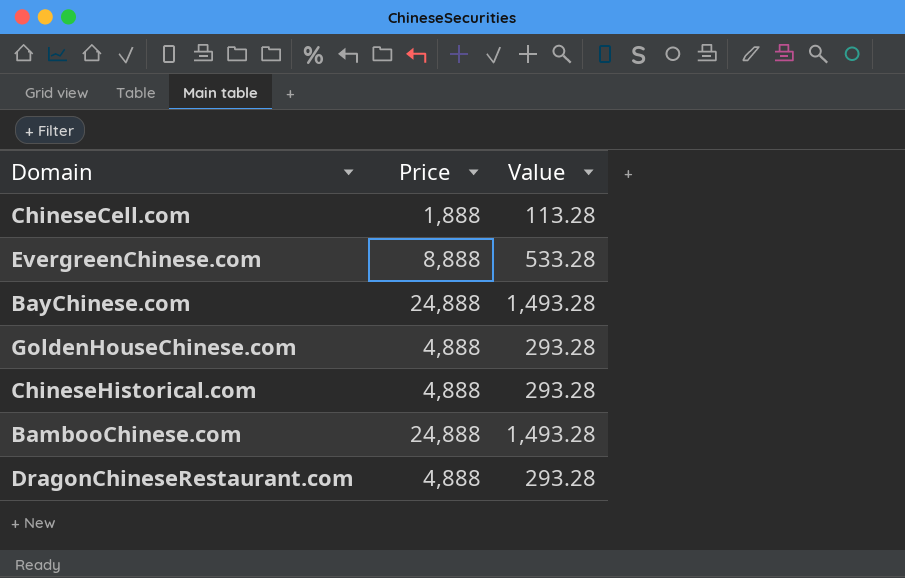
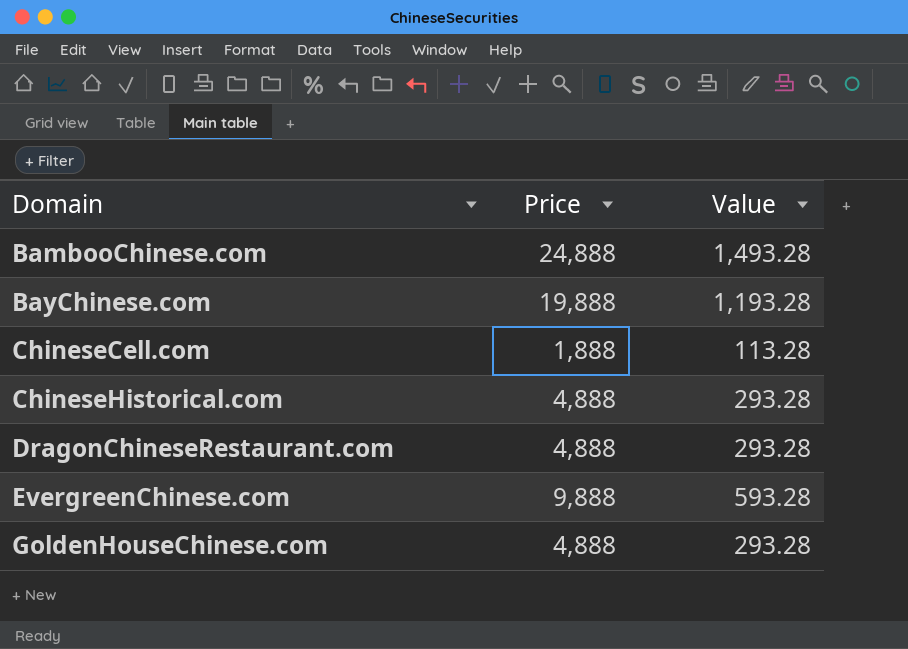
row order: none -> Domain ascending
BayChinese.com | Price: 24,888 -> 19,888
BayChinese.com | Value: 1,493.28 -> 1,193.28
EvergreenChinese.com | Price: 8,888 -> 9,888
EvergreenChinese.com | Value: 533.28 -> 593.28

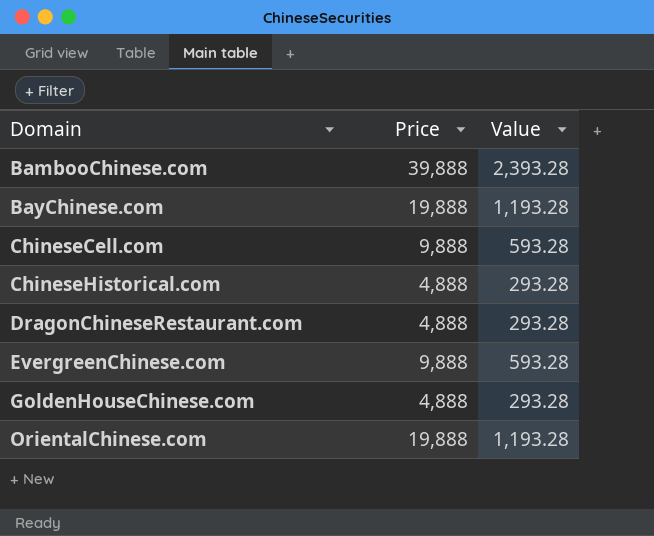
BambooChinese.com | Price: 24,888 -> 39,888
BambooChinese.com | Value: 1,493.28 -> 2,393.28
ChineseCell.com | Price: 1,888 -> 9,888
ChineseCell.com | Value: 113.28 -> 593.28
row OrientalChinese.com: none -> 19,888 | 1,193.28

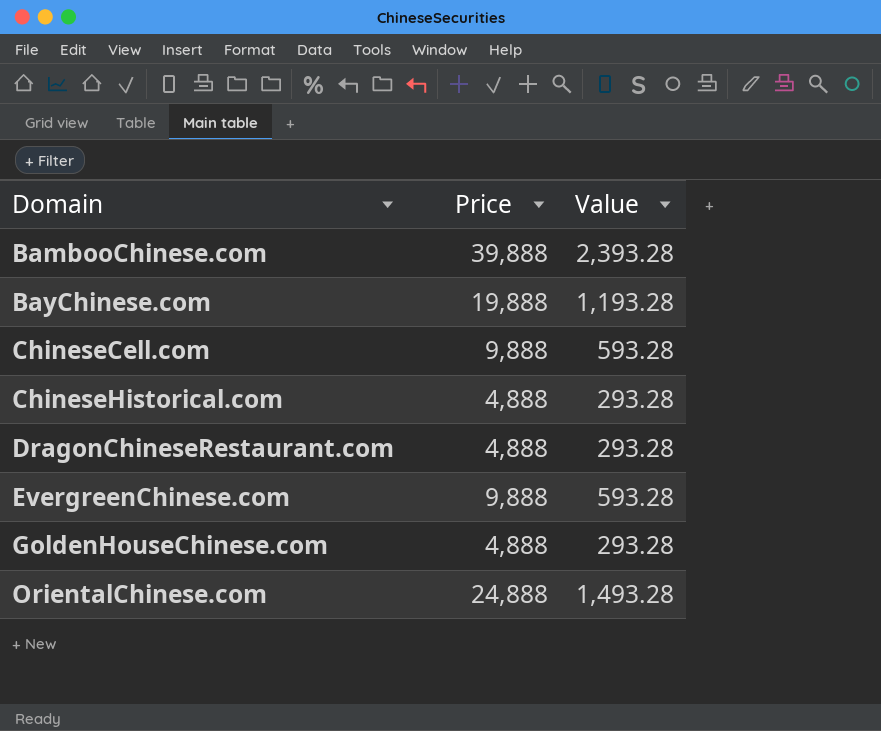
OrientalChinese.com | Price: 19,888 -> 24,888
OrientalChinese.com | Value: 1,193.28 -> 1,493.28

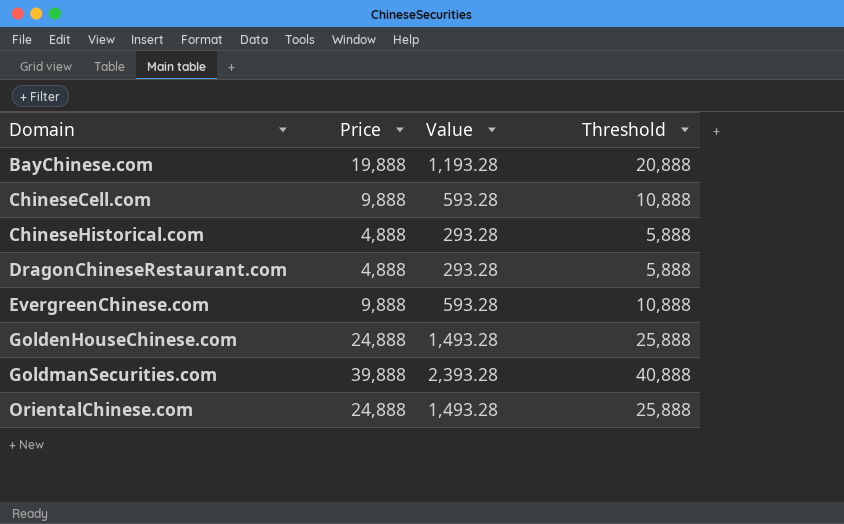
column Threshold | formula: none -> [Price] + 1000
row BambooChinese.com: 39,888 | 2,393.28 -> none
GoldenHouseChinese.com | Price: 4,888 -> 24,888
GoldenHouseChinese.com | Value: 293.28 -> 1,493.28
row GoldmanSecurities.com: none -> 39,888 | 2,393.28 | 40,888

